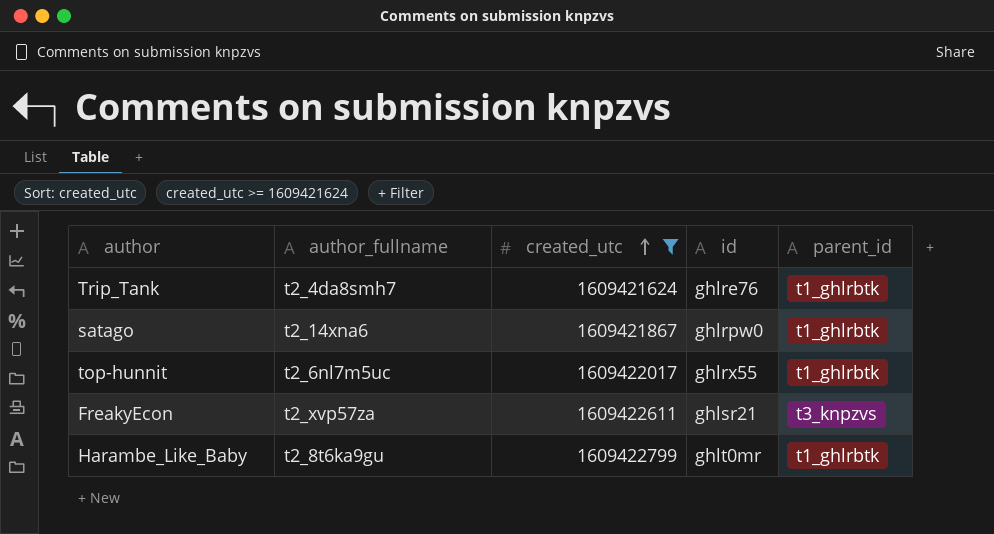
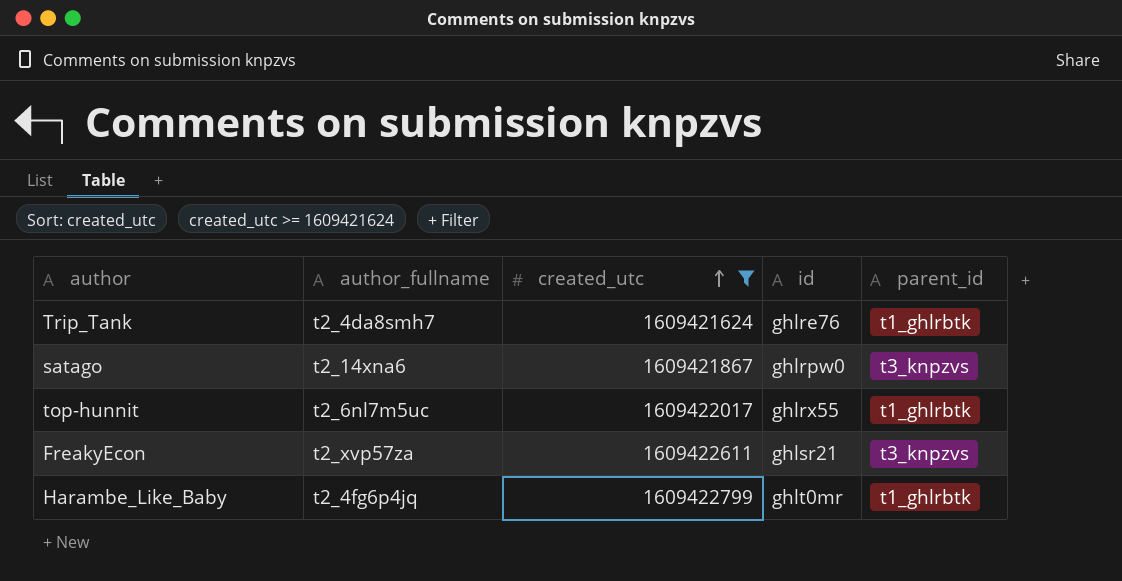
satago | parent_id: t1_ghlrbtk -> t3_knpzvs
Harambe_Like_Baby | author_fullname: t2_8t6ka9gu -> t2_4fg6p4jq

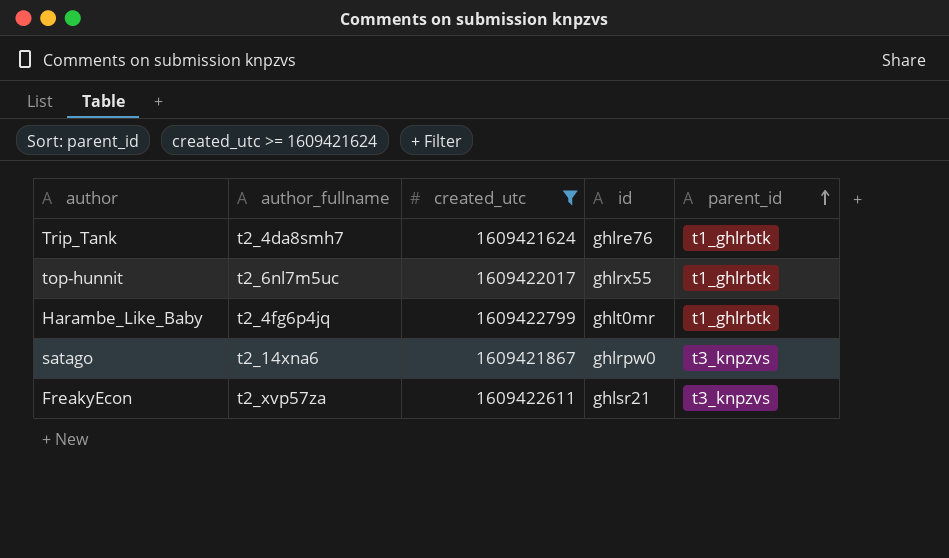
row order: created_utc ascending -> parent_id ascending

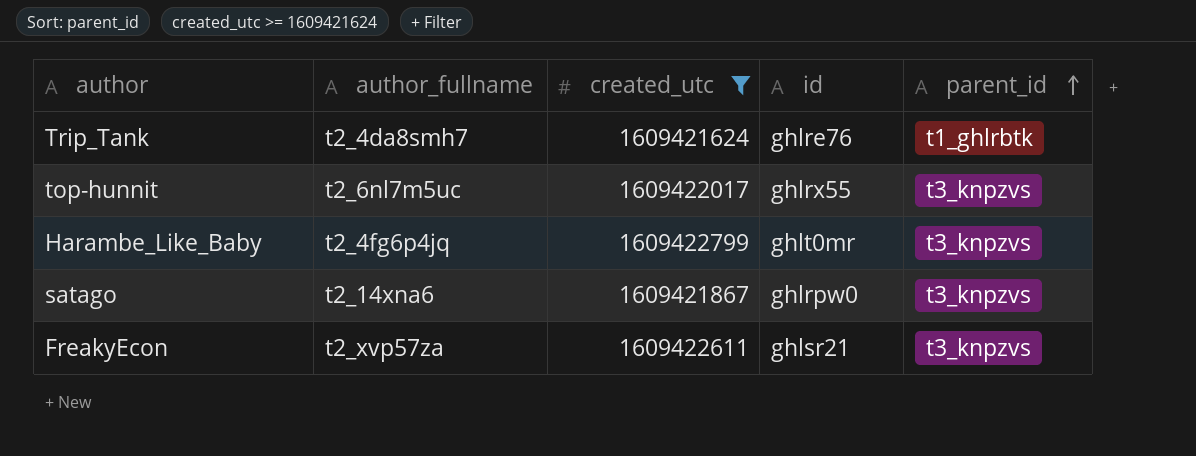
top-hunnit | parent_id: t1_ghlrbtk -> t3_knpzvs
Harambe_Like_Baby | parent_id: t1_ghlrbtk -> t3_knpzvs

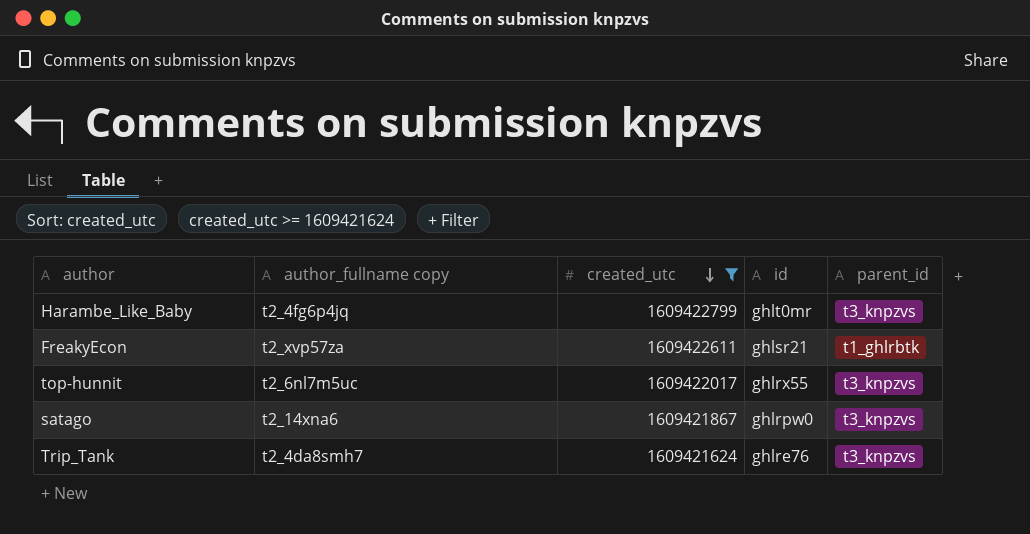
row order: parent_id ascending -> created_utc descending
column name: author_fullname -> author_fullname copy
FreakyEcon | parent_id: t3_knpzvs -> t1_ghlrbtk
Trip_Tank | parent_id: t1_ghlrbtk -> t3_knpzvs

